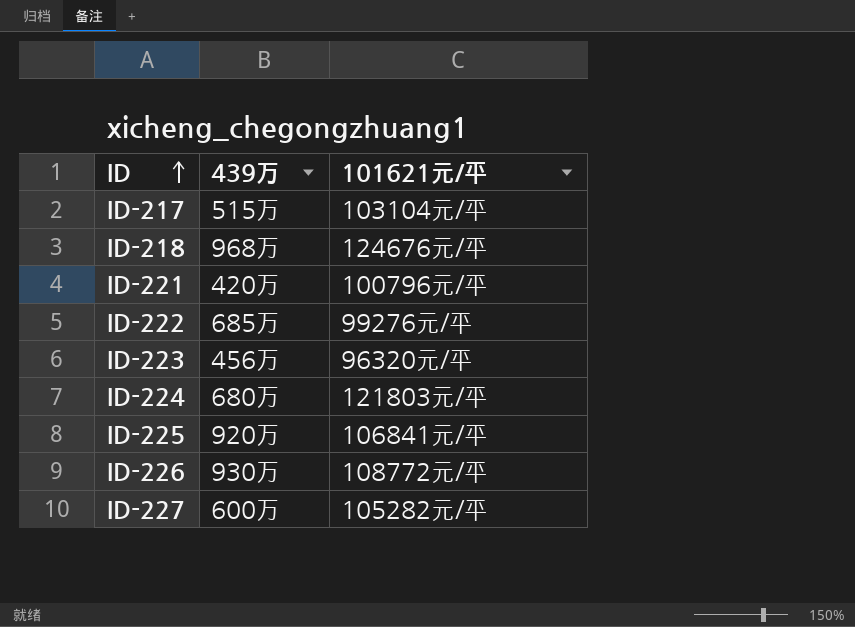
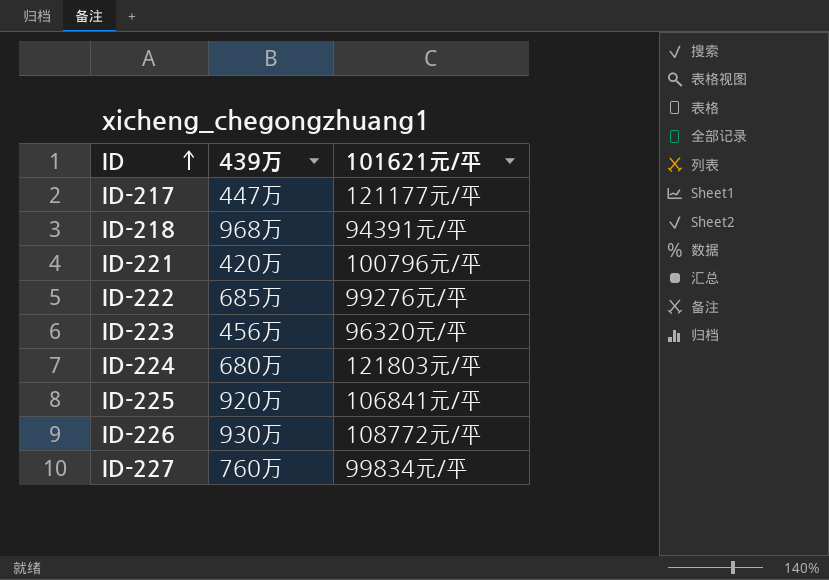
ID-217 | 439万: 515万 -> 447万
ID-217 | 101621元/平: 103104元/平 -> 121177元/平
ID-218 | 101621元/平: 124676元/平 -> 94391元/平
ID-227 | 439万: 600万 -> 760万
ID-227 | 101621元/平: 105282元/平 -> 99834元/平

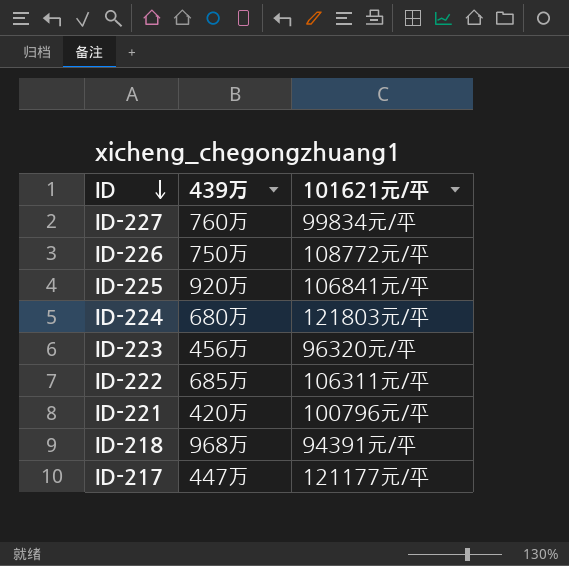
row order: ID ascending -> ID descending
ID-226 | 439万: 930万 -> 750万
ID-222 | 101621元/平: 99276元/平 -> 106311元/平

